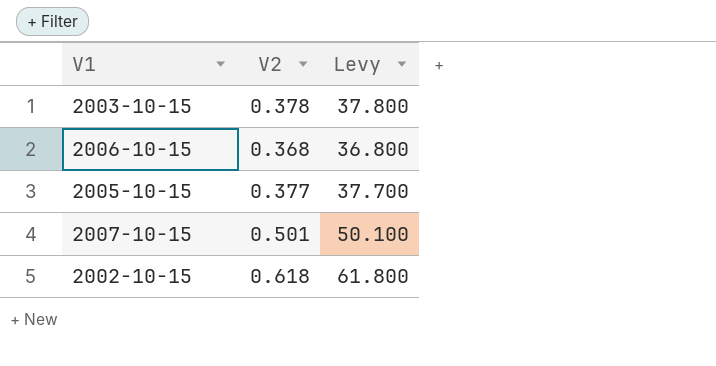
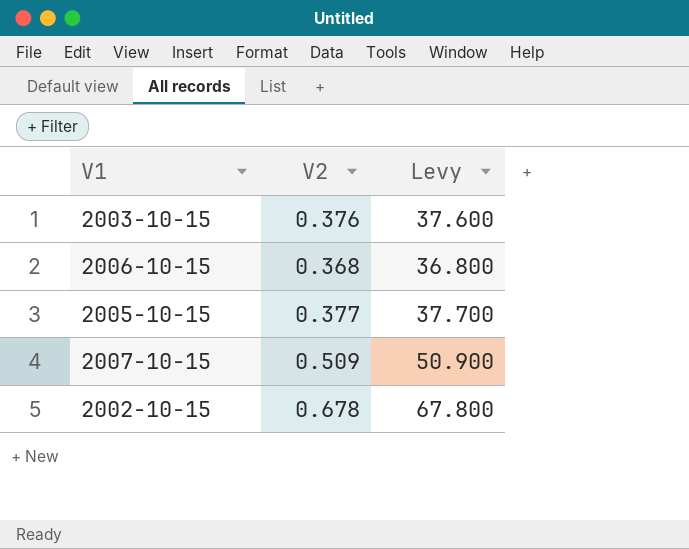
2003-10-15 | V2: 0.378 -> 0.376
2003-10-15 | Levy: 37.800 -> 37.600
2007-10-15 | V2: 0.501 -> 0.509
2007-10-15 | Levy: 50.100 -> 50.900
2002-10-15 | V2: 0.618 -> 0.678
2002-10-15 | Levy: 61.800 -> 67.800

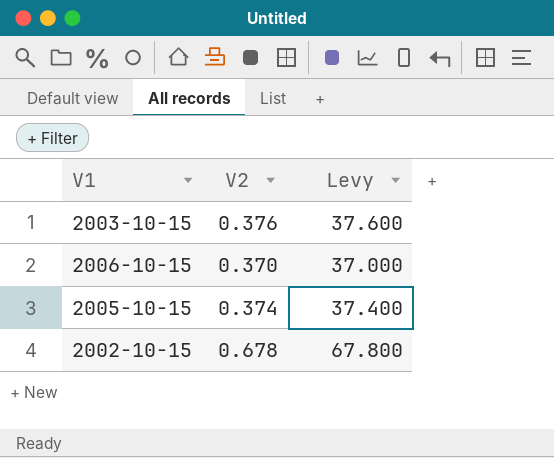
row 2007-10-15: 0.509 | 50.900 -> none
2006-10-15 | V2: 0.368 -> 0.370
2006-10-15 | Levy: 36.800 -> 37.000
2005-10-15 | V2: 0.377 -> 0.374
2005-10-15 | Levy: 37.700 -> 37.400

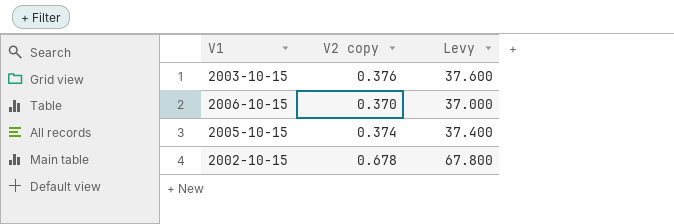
column name: V2 -> V2 copy

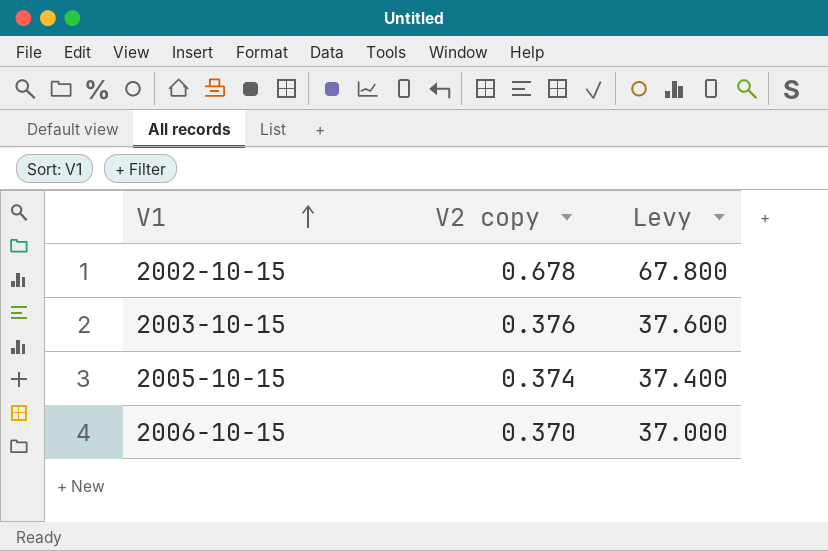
row order: none -> V1 ascending

